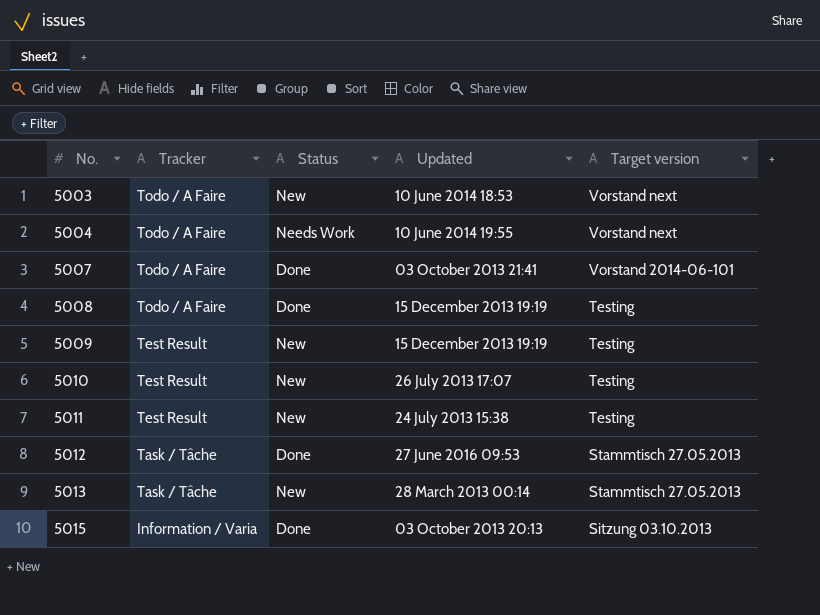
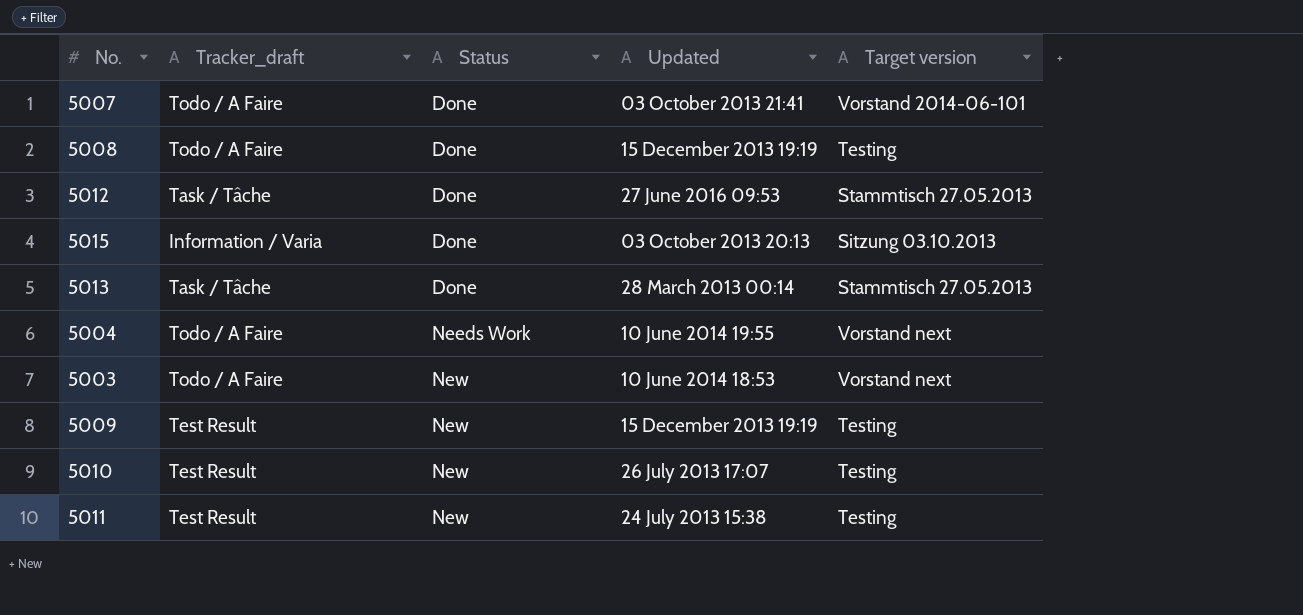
row order: No. ascending -> Status ascending
column name: Tracker -> Tracker_draft
5013 | Status: New -> Done

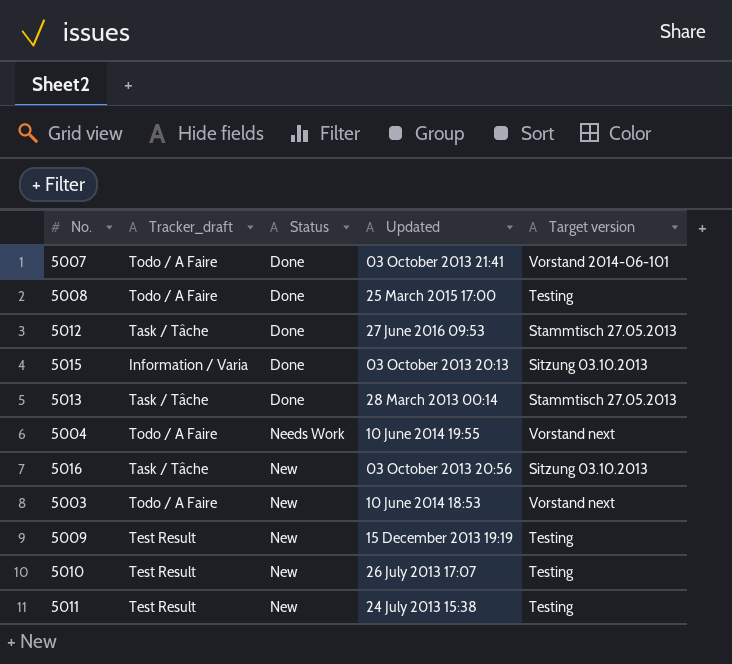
5008 | Updated: 15 December 2013 19:19 -> 25 March 2015 17:00
row 5016: none -> Task / Tâche | New | 03 October 2013 20:56 | Sitzung 03.10.2013

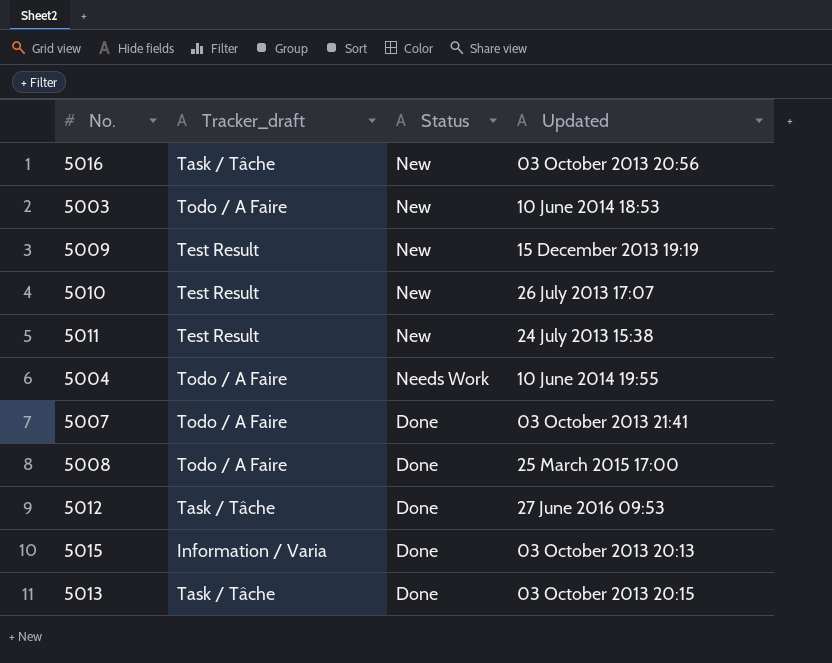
row order: Status ascending -> Status descending
column Target version | position: 5 -> none
5013 | Updated: 28 March 2013 00:14 -> 03 October 2013 20:15

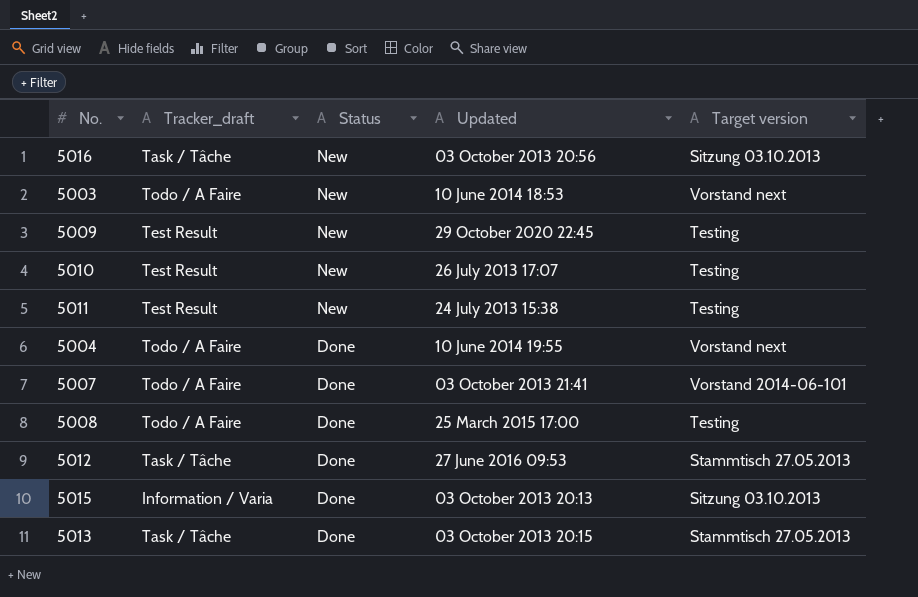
column Target version | position: none -> 5
5009 | Updated: 15 December 2013 19:19 -> 29 October 2020 22:45
5004 | Status: Needs Work -> Done

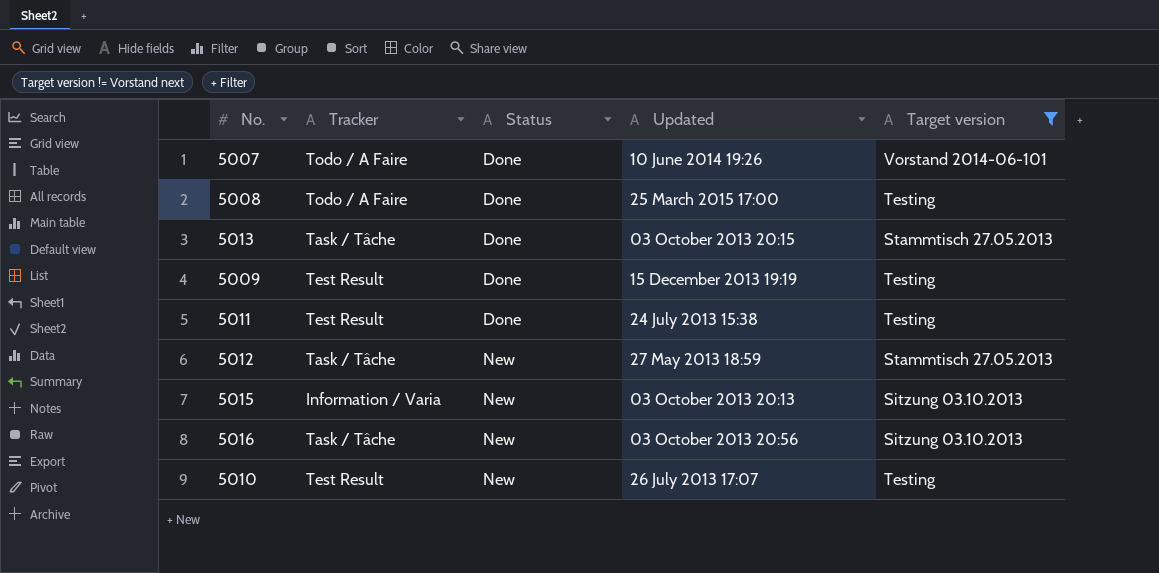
filter: none -> Target version != Vorstand next
row order: Status descending -> Status ascending
column name: Tracker_draft -> Tracker
5007 | Updated: 03 October 2013 21:41 -> 10 June 2014 19:26
5009 | Status: New -> Done
5009 | Updated: 29 October 2020 22:45 -> 15 December 2013 19:19
5011 | Status: New -> Done
5012 | Status: Done -> New
5012 | Updated: 27 June 2016 09:53 -> 27 May 2013 18:59
5015 | Status: Done -> New

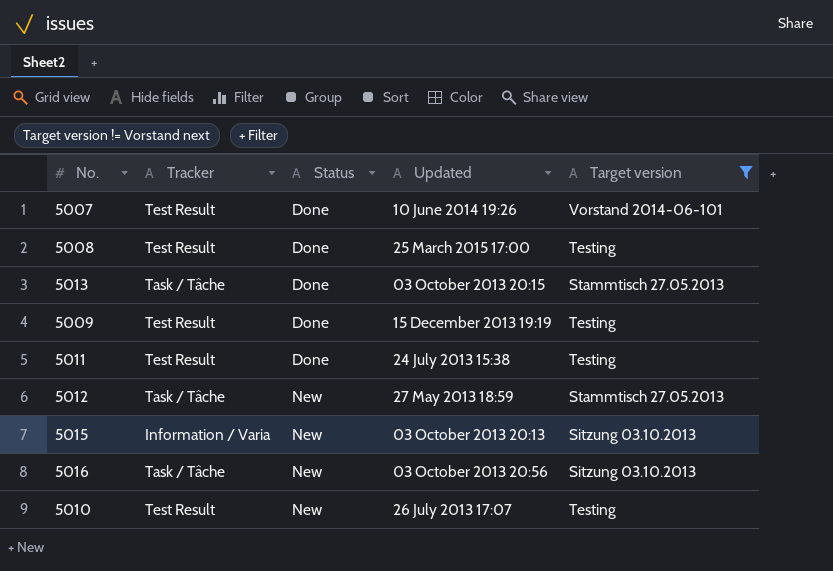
5007 | Tracker: Todo / A Faire -> Test Result
5008 | Tracker: Todo / A Faire -> Test Result

